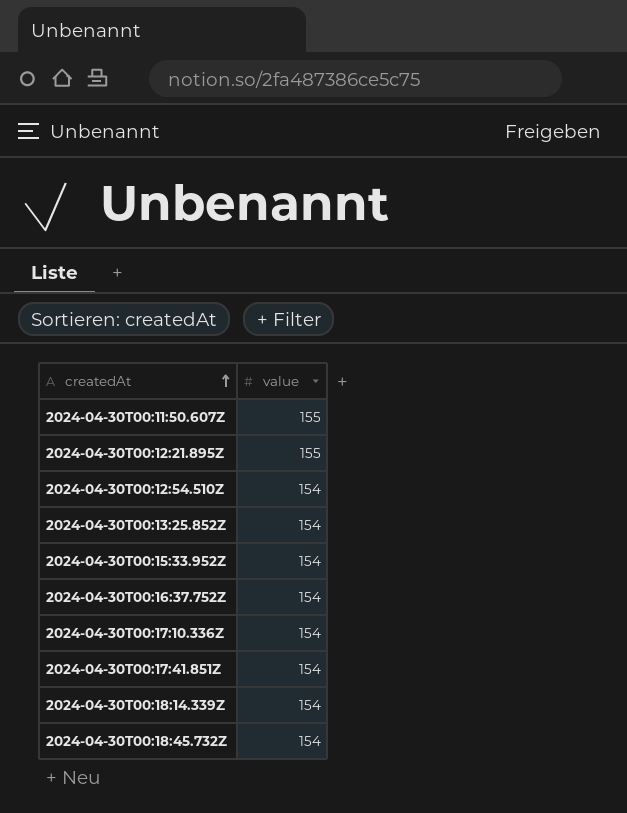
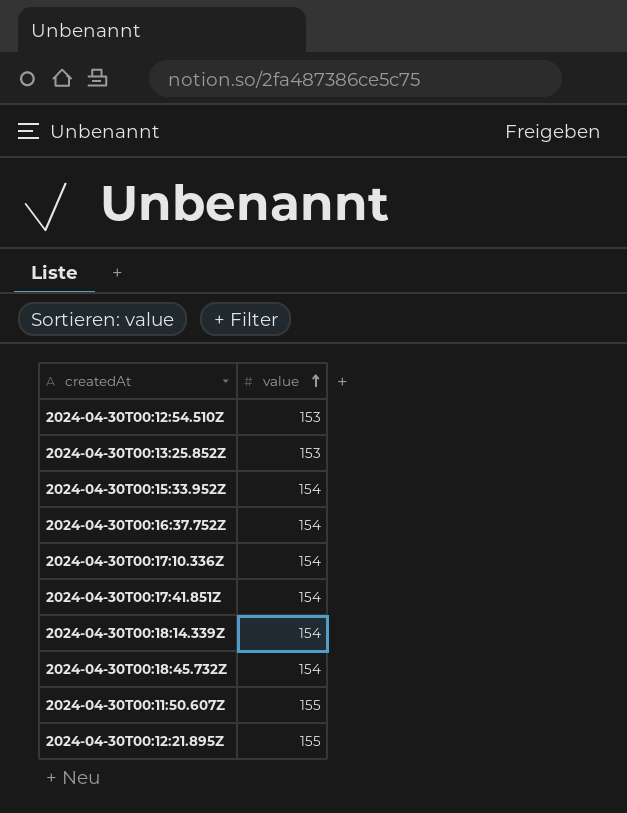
row order: createdAt ascending -> value ascending
2024-04-30T00:12:54.510Z | value: 154 -> 153
2024-04-30T00:13:25.852Z | value: 154 -> 153

